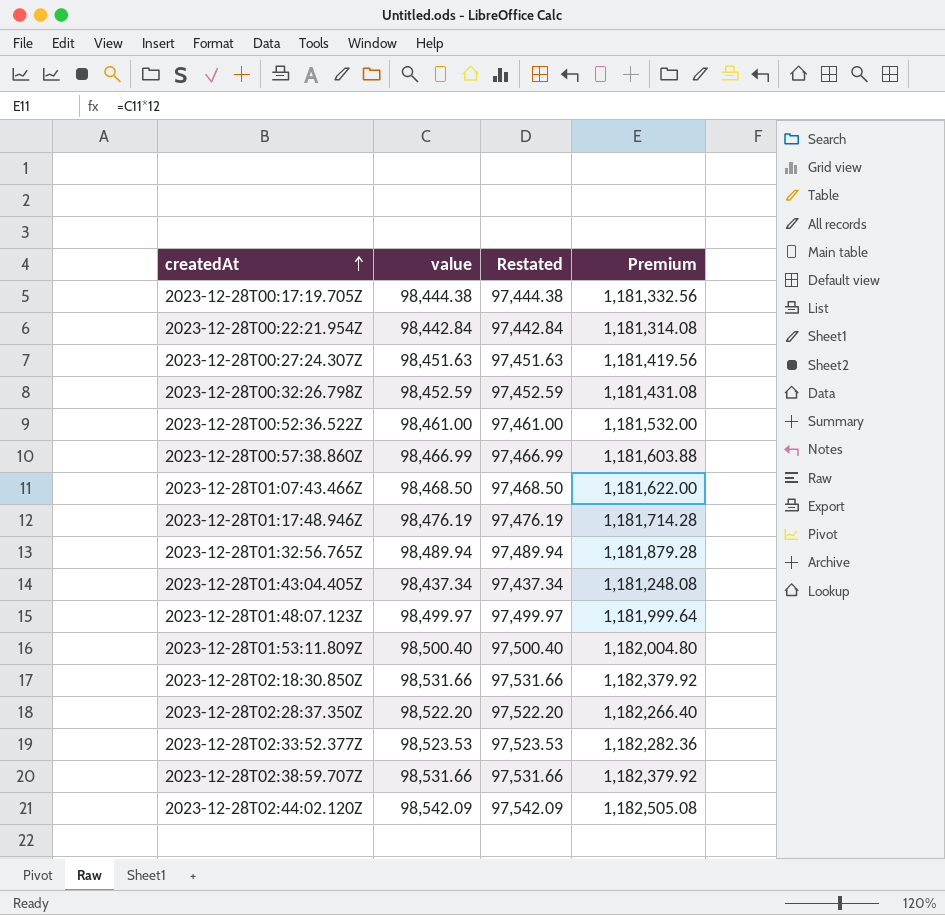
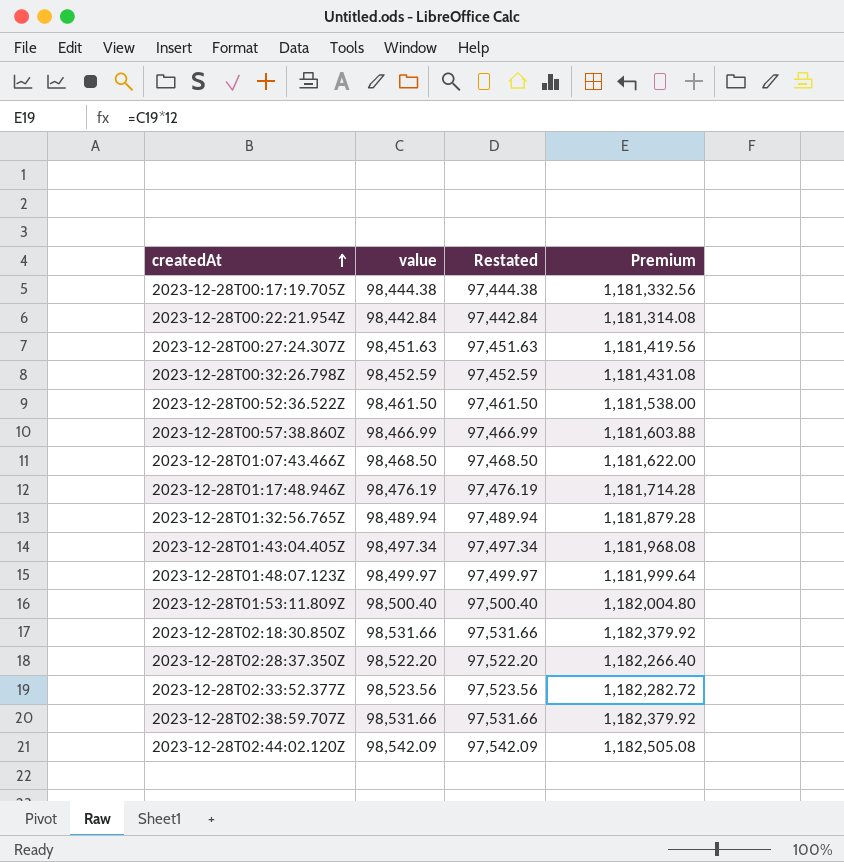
2023-12-28T00:52:36.522Z | value: 98,461.00 -> 98,461.50
2023-12-28T00:52:36.522Z | Restated: 97,461.00 -> 97,461.50
2023-12-28T00:52:36.522Z | Premium: 1,181,532.00 -> 1,181,538.00
2023-12-28T01:43:04.405Z | value: 98,437.34 -> 98,497.34
2023-12-28T01:43:04.405Z | Restated: 97,437.34 -> 97,497.34
2023-12-28T01:43:04.405Z | Premium: 1,181,248.08 -> 1,181,968.08
2023-12-28T02:33:52.377Z | value: 98,523.53 -> 98,523.56
2023-12-28T02:33:52.377Z | Restated: 97,523.53 -> 97,523.56
2023-12-28T02:33:52.377Z | Premium: 1,182,282.36 -> 1,182,282.72

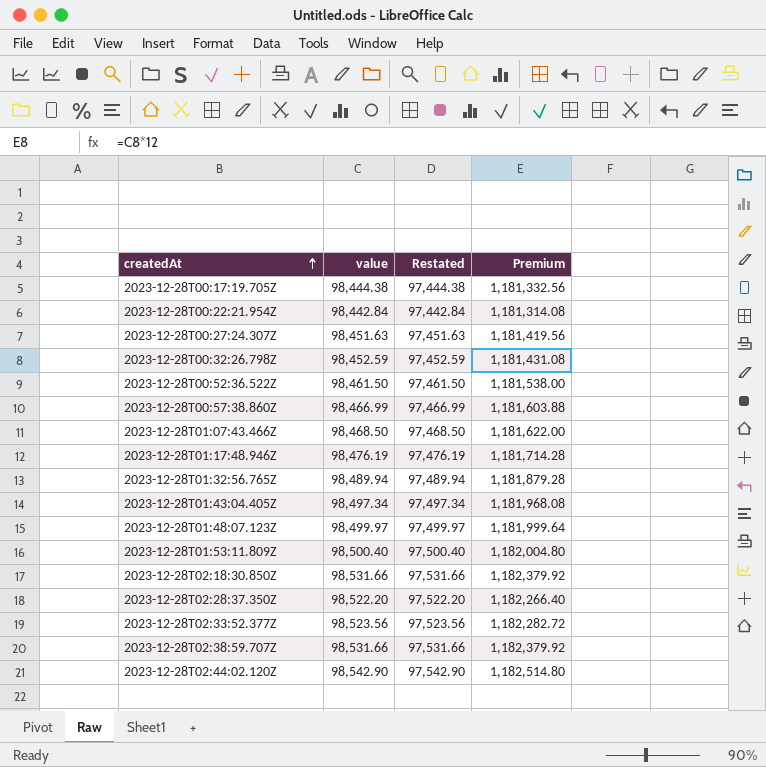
2023-12-28T02:44:02.120Z | value: 98,542.09 -> 98,542.90
2023-12-28T02:44:02.120Z | Restated: 97,542.09 -> 97,542.90
2023-12-28T02:44:02.120Z | Premium: 1,182,505.08 -> 1,182,514.80

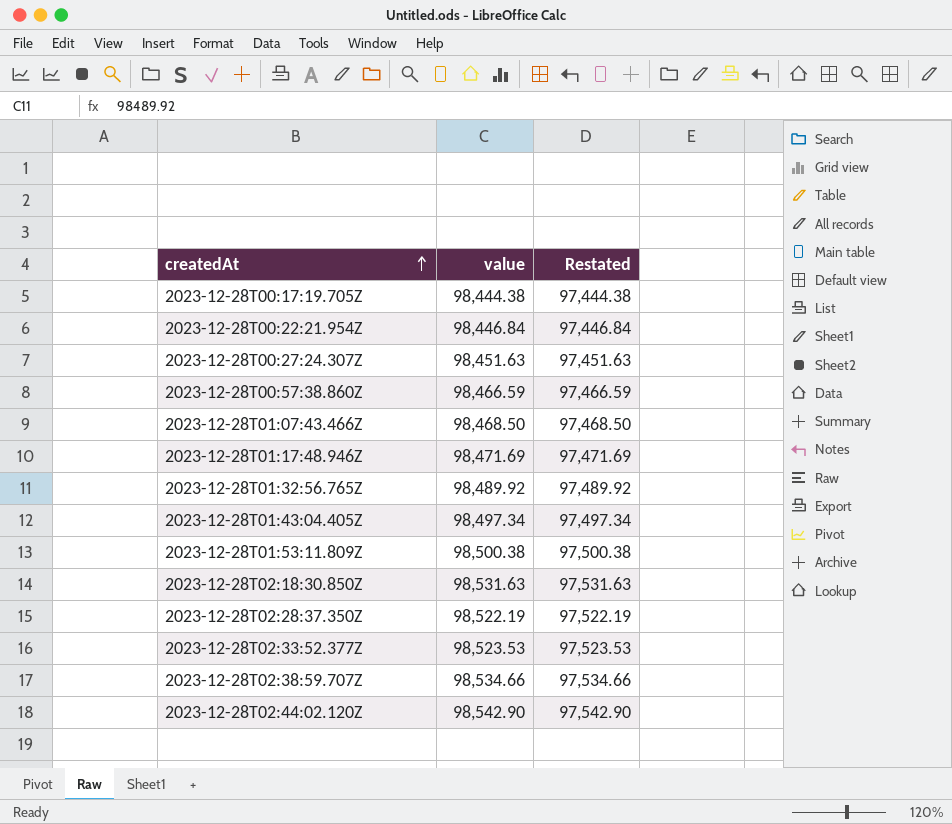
column Premium | formula: [value] * 12 -> none
row 2023-12-28T00:32:26.798Z: 98,452.59 | 97,452.59 | 1,181,431.08 -> none
row 2023-12-28T00:52:36.522Z: 98,461.50 | 97,461.50 | 1,181,538.00 -> none
row 2023-12-28T01:48:07.123Z: 98,499.97 | 97,499.97 | 1,181,999.64 -> none
2023-12-28T00:22:21.954Z | value: 98,442.84 -> 98,446.84
2023-12-28T00:22:21.954Z | Restated: 97,442.84 -> 97,446.84
2023-12-28T00:57:38.860Z | value: 98,466.99 -> 98,466.59
2023-12-28T00:57:38.860Z | Restated: 97,466.99 -> 97,466.59
2023-12-28T01:17:48.946Z | value: 98,476.19 -> 98,471.69
2023-12-28T01:17:48.946Z | Restated: 97,476.19 -> 97,471.69
2023-12-28T01:32:56.765Z | value: 98,489.94 -> 98,489.92
2023-12-28T01:32:56.765Z | Restated: 97,489.94 -> 97,489.92
2023-12-28T01:53:11.809Z | value: 98,500.40 -> 98,500.38
2023-12-28T01:53:11.809Z | Restated: 97,500.40 -> 97,500.38
2023-12-28T02:18:30.850Z | value: 98,531.66 -> 98,531.63
2023-12-28T02:18:30.850Z | Restated: 97,531.66 -> 97,531.63
2023-12-28T02:28:37.350Z | value: 98,522.20 -> 98,522.19
2023-12-28T02:28:37.350Z | Restated: 97,522.20 -> 97,522.19
2023-12-28T02:33:52.377Z | value: 98,523.56 -> 98,523.53
2023-12-28T02:33:52.377Z | Restated: 97,523.56 -> 97,523.53
2023-12-28T02:38:59.707Z | value: 98,531.66 -> 98,534.66
2023-12-28T02:38:59.707Z | Restated: 97,531.66 -> 97,534.66

